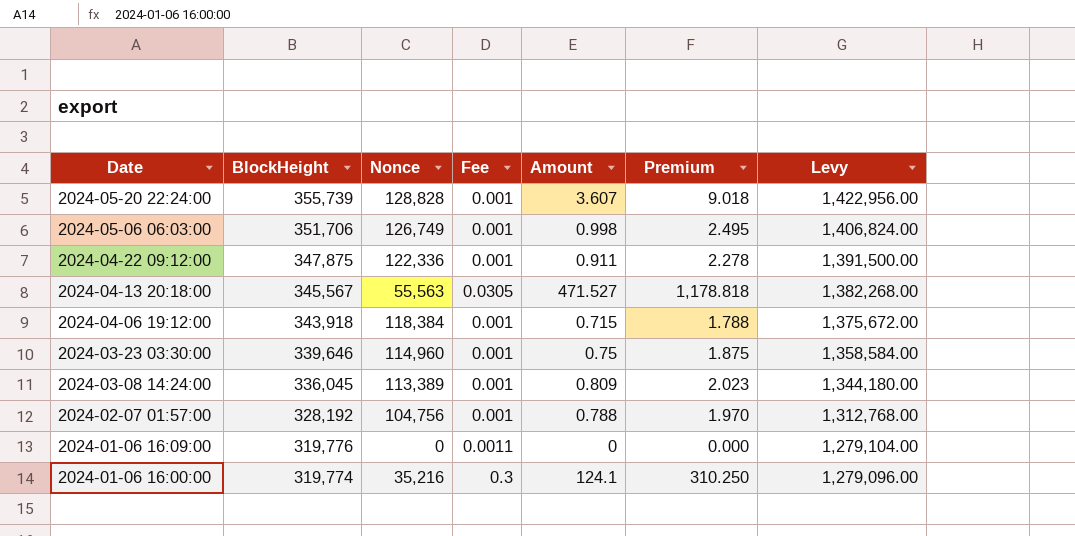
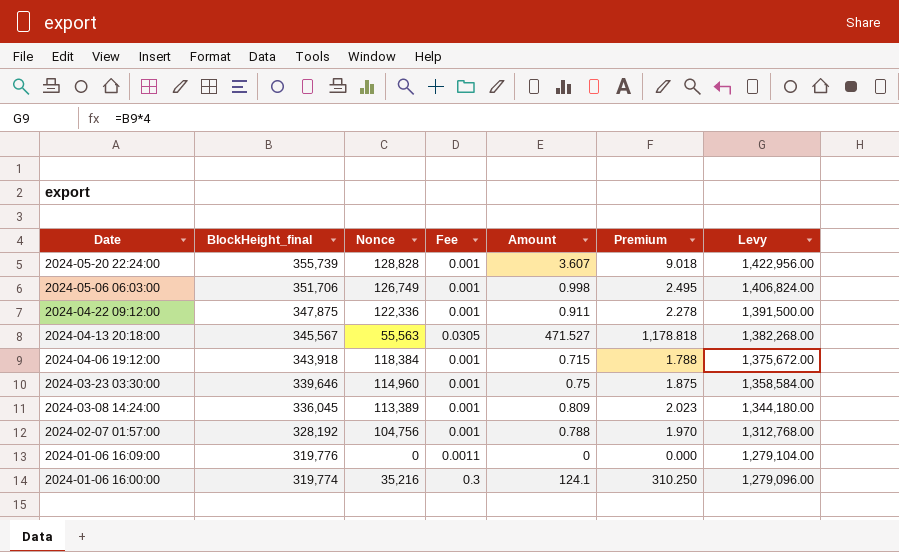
column name: BlockHeight -> BlockHeight_final

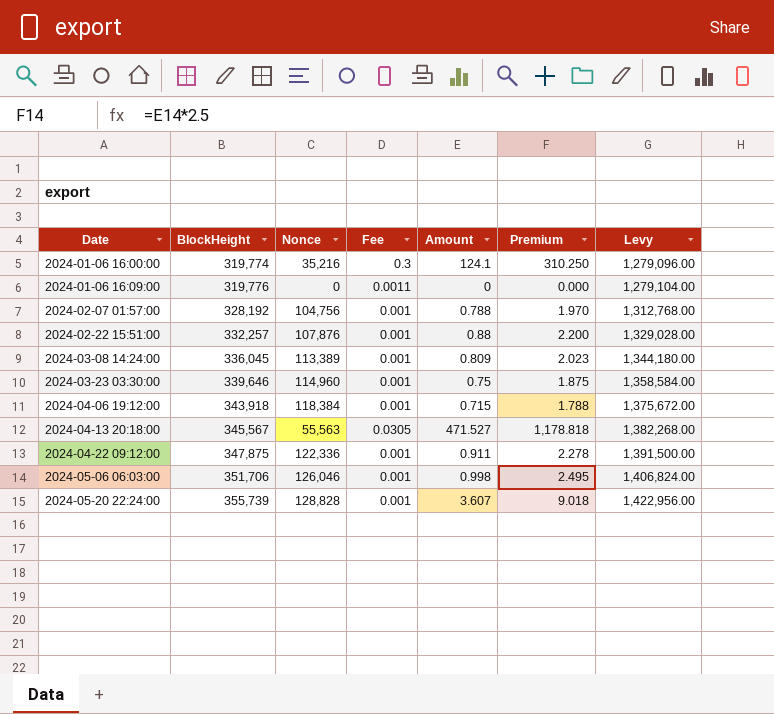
row order: Date descending -> Date ascending
column name: BlockHeight_final -> BlockHeight
row 2024-02-22 15:51:00: none -> 332,257 | 107,876 | 0.001 | 0.88 | 2.200 | 1,329,028.00
2024-05-06 06:03:00 | Nonce: 126,749 -> 126,046

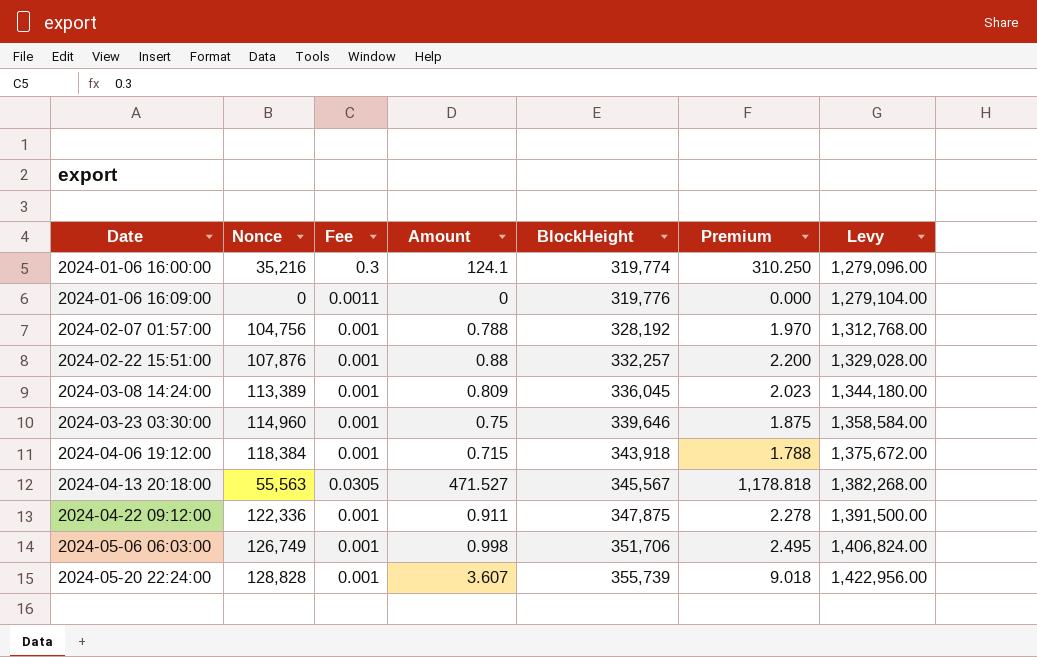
column BlockHeight | position: 2 -> 5
2024-05-06 06:03:00 | Nonce: 126,046 -> 126,749

